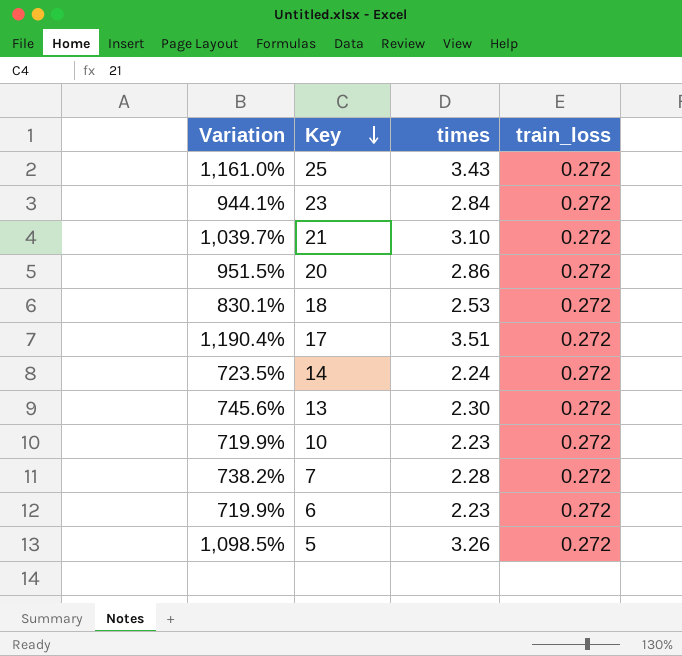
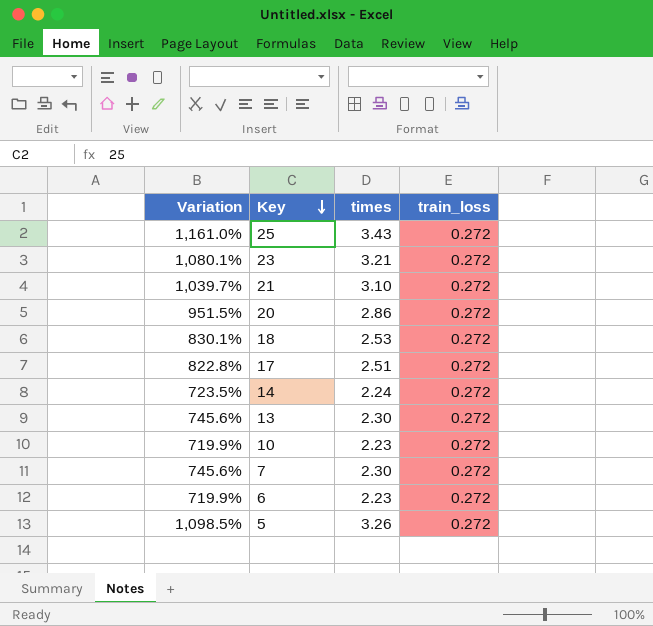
23 | Variation: 944.1% -> 1,080.1%
23 | times: 2.84 -> 3.21
17 | Variation: 1,190.4% -> 822.8%
17 | times: 3.51 -> 2.51
7 | Variation: 738.2% -> 745.6%
7 | times: 2.28 -> 2.30

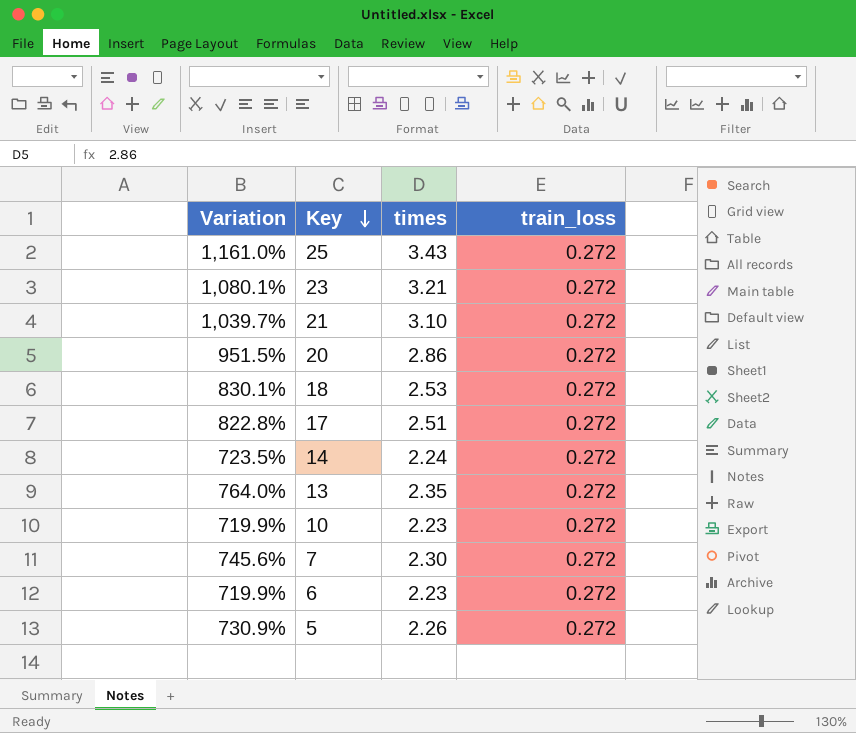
13 | Variation: 745.6% -> 764.0%
13 | times: 2.30 -> 2.35
5 | Variation: 1,098.5% -> 730.9%
5 | times: 3.26 -> 2.26

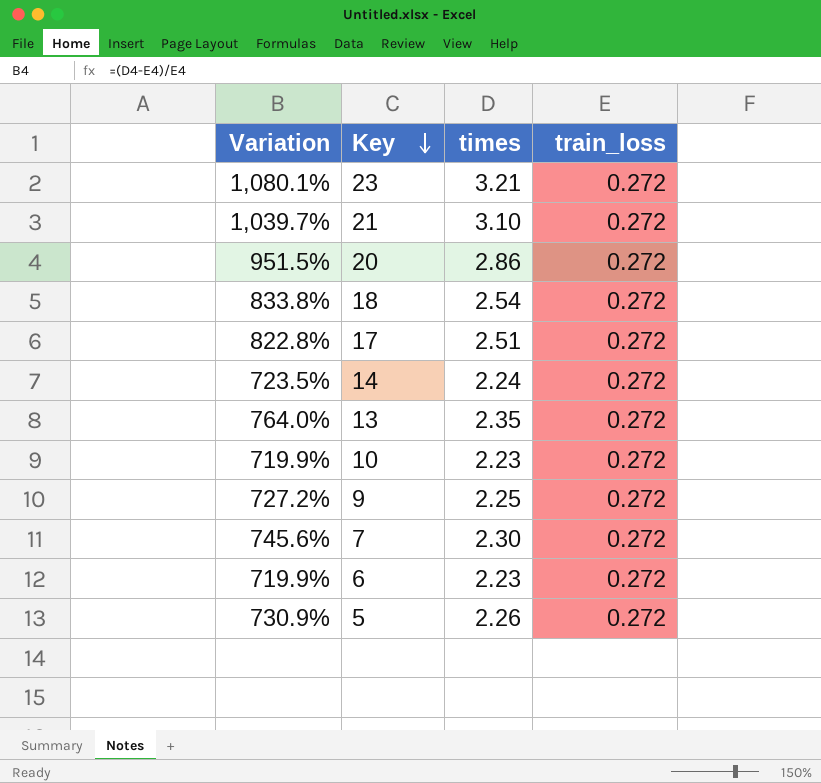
row 25: 1,161.0% | 3.43 | 0.272 -> none
18 | Variation: 830.1% -> 833.8%
18 | times: 2.53 -> 2.54
row 9: none -> 727.2% | 2.25 | 0.272

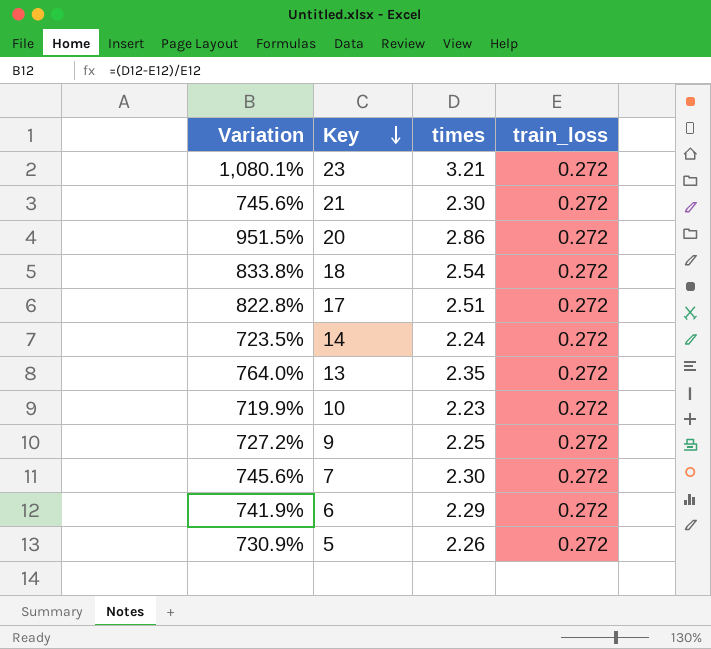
21 | Variation: 1,039.7% -> 745.6%
21 | times: 3.10 -> 2.30
6 | Variation: 719.9% -> 741.9%
6 | times: 2.23 -> 2.29

